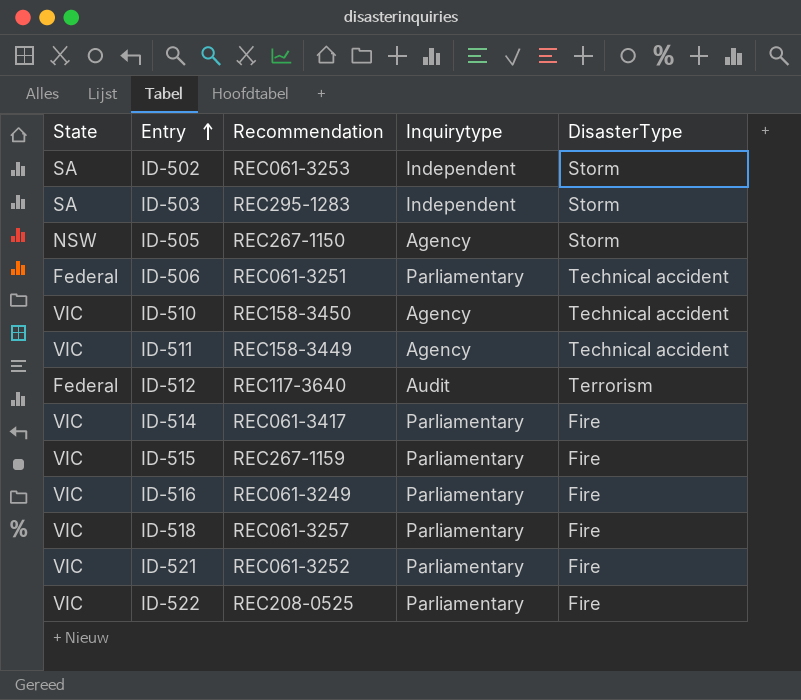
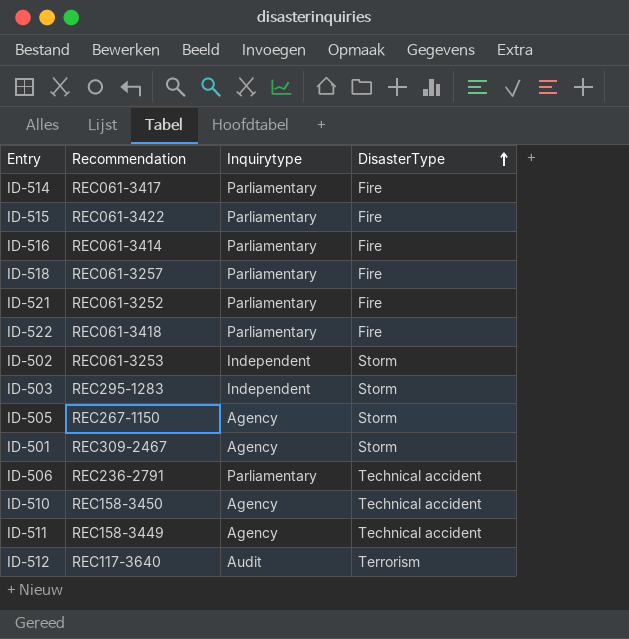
row order: Entry ascending -> DisasterType ascending
column State | position: 1 -> none
ID-515 | Recommendation: REC267-1159 -> REC061-3422
ID-516 | Recommendation: REC061-3249 -> REC061-3414
ID-522 | Recommendation: REC208-0525 -> REC061-3418
row ID-501: none -> REC309-2467 | Agency | Storm
ID-506 | Recommendation: REC061-3251 -> REC236-2791

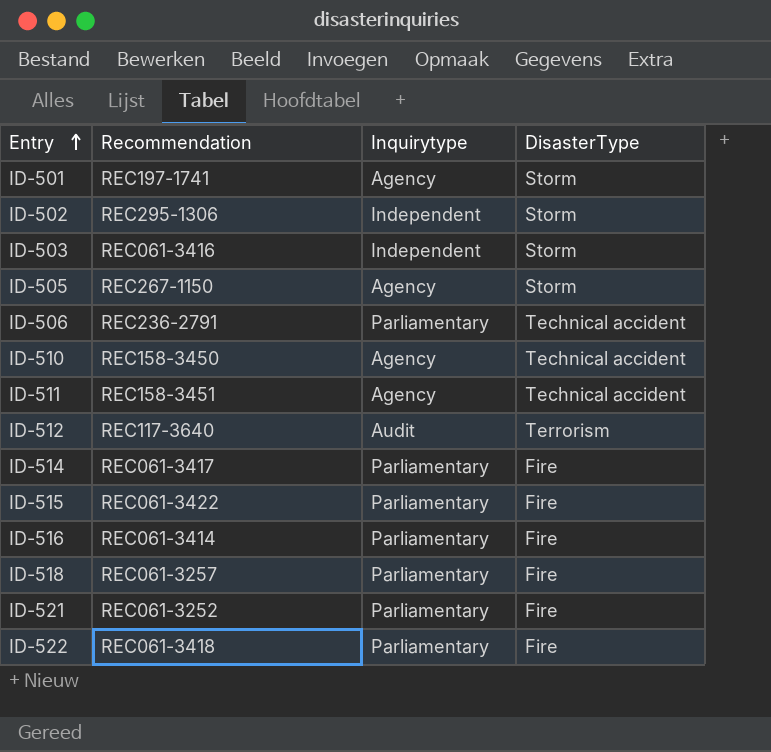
row order: DisasterType ascending -> Entry ascending
ID-501 | Recommendation: REC309-2467 -> REC197-1741
ID-502 | Recommendation: REC061-3253 -> REC295-1306
ID-503 | Recommendation: REC295-1283 -> REC061-3416
ID-511 | Recommendation: REC158-3449 -> REC158-3451

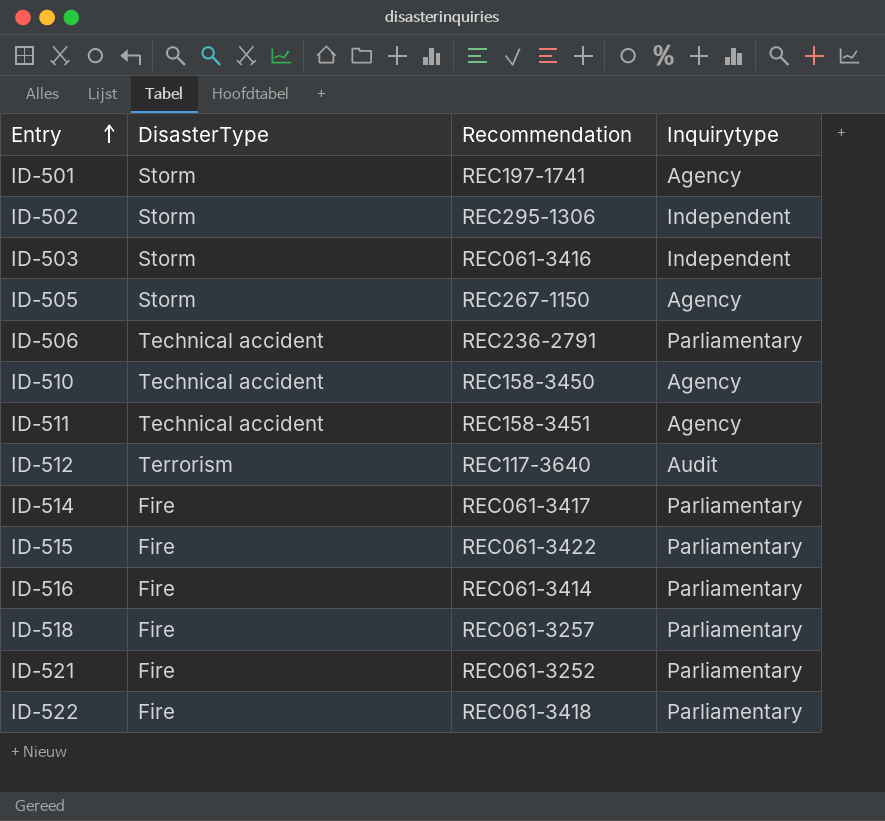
column DisasterType | position: 4 -> 2

